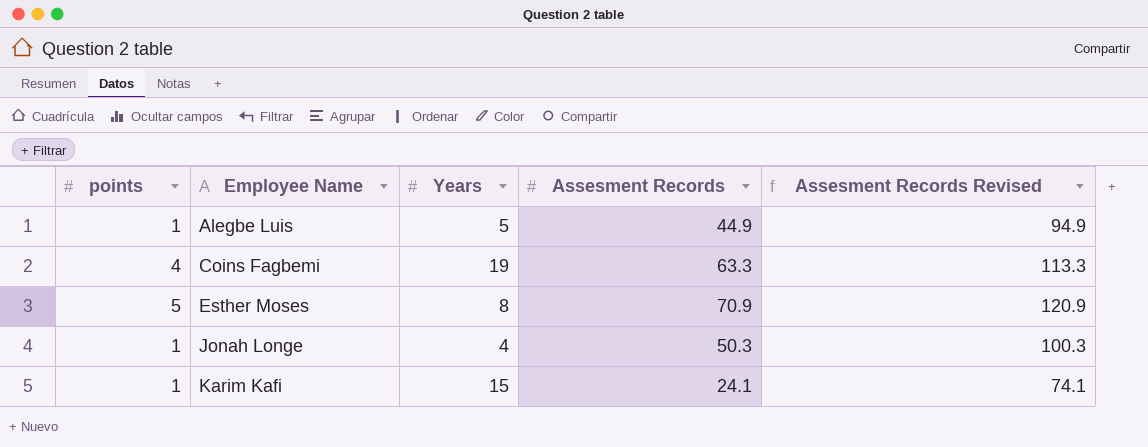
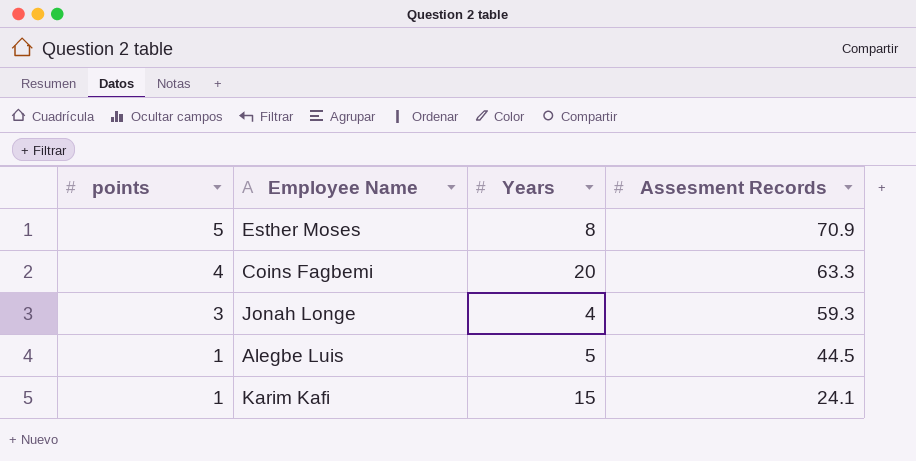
row order: Employee Name ascending -> points descending
column Assesment Records Revised | formula: [Assesment Records] + 50 -> none
Coins Fagbemi | Years: 19 -> 20
Jonah Longe | points: 1 -> 3
Jonah Longe | Assesment Records: 50.3 -> 59.3
Alegbe Luis | Assesment Records: 44.9 -> 44.5

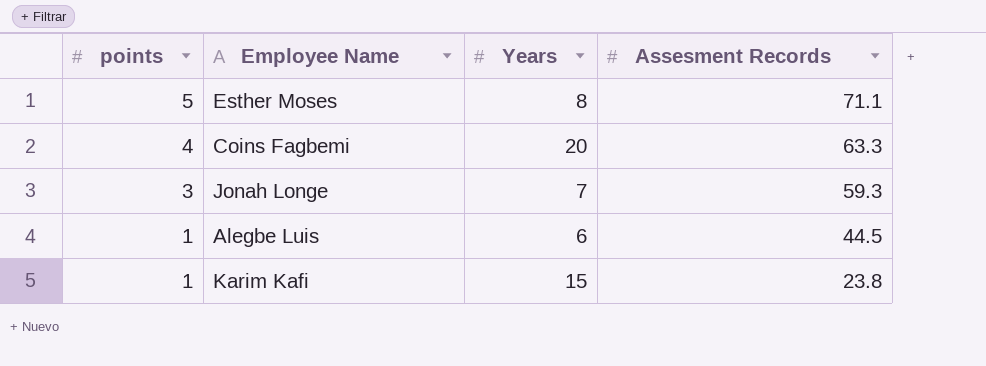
Esther Moses | Assesment Records: 70.9 -> 71.1
Jonah Longe | Years: 4 -> 7
Alegbe Luis | Years: 5 -> 6
Karim Kafi | Assesment Records: 24.1 -> 23.8

